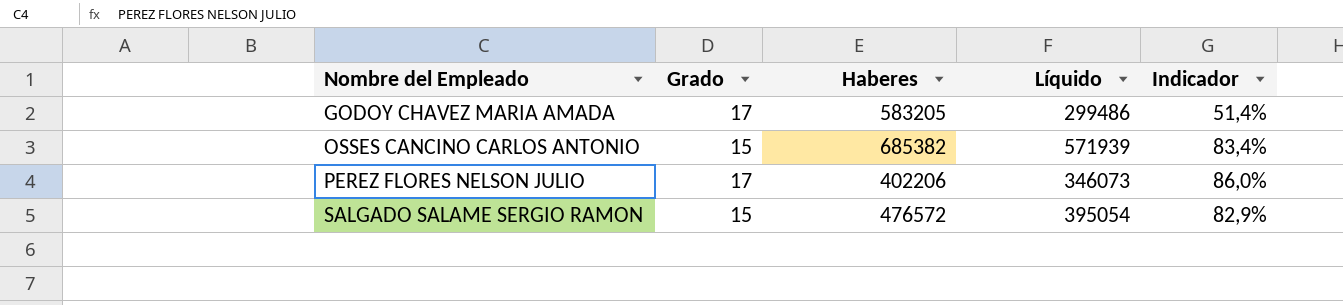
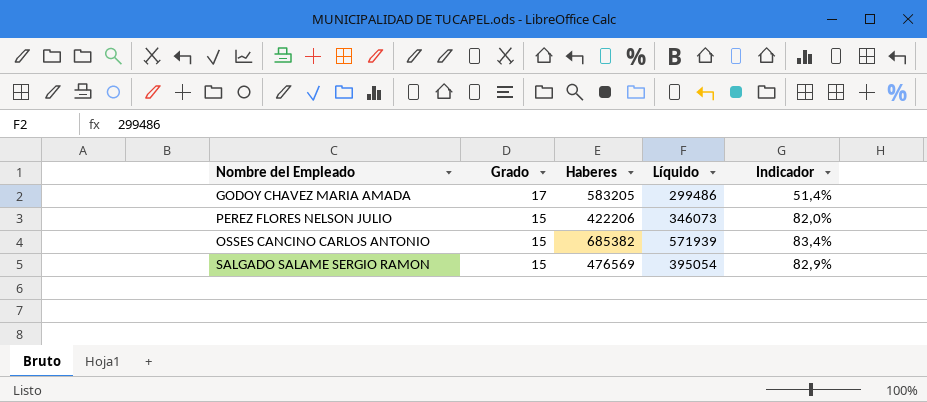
row order: Nombre del Empleado ascending -> Grado descending
PEREZ FLORES NELSON JULIO | Grado: 17 -> 15
PEREZ FLORES NELSON JULIO | Haberes: 402206 -> 422206
PEREZ FLORES NELSON JULIO | Indicador: 86,0% -> 82,0%
SALGADO SALAME SERGIO RAMON | Haberes: 476572 -> 476569

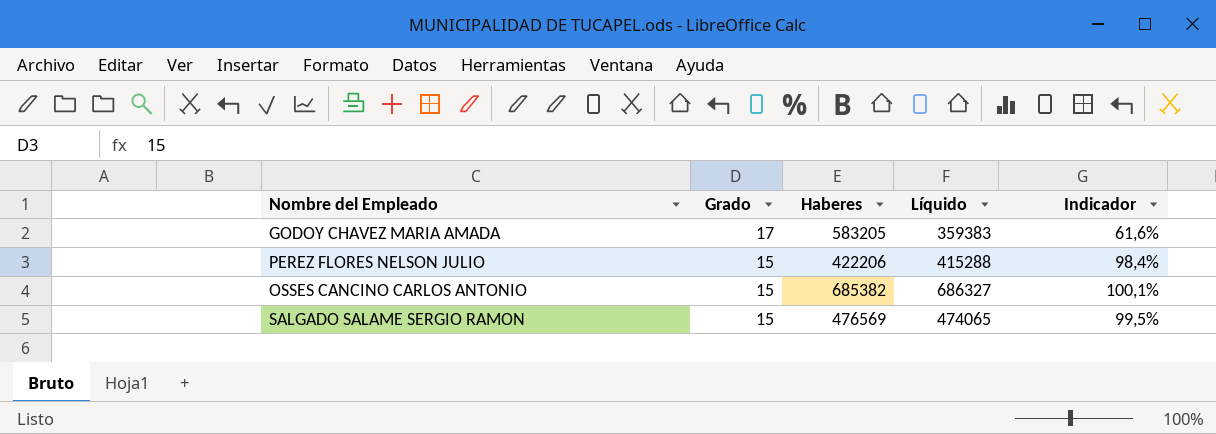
GODOY CHAVEZ MARIA AMADA | Líquido: 299486 -> 359383
GODOY CHAVEZ MARIA AMADA | Indicador: 51,4% -> 61,6%
PEREZ FLORES NELSON JULIO | Líquido: 346073 -> 415288
PEREZ FLORES NELSON JULIO | Indicador: 82,0% -> 98,4%
OSSES CANCINO CARLOS ANTONIO | Líquido: 571939 -> 686327
OSSES CANCINO CARLOS ANTONIO | Indicador: 83,4% -> 100,1%
SALGADO SALAME SERGIO RAMON | Líquido: 395054 -> 474065
SALGADO SALAME SERGIO RAMON | Indicador: 82,9% -> 99,5%

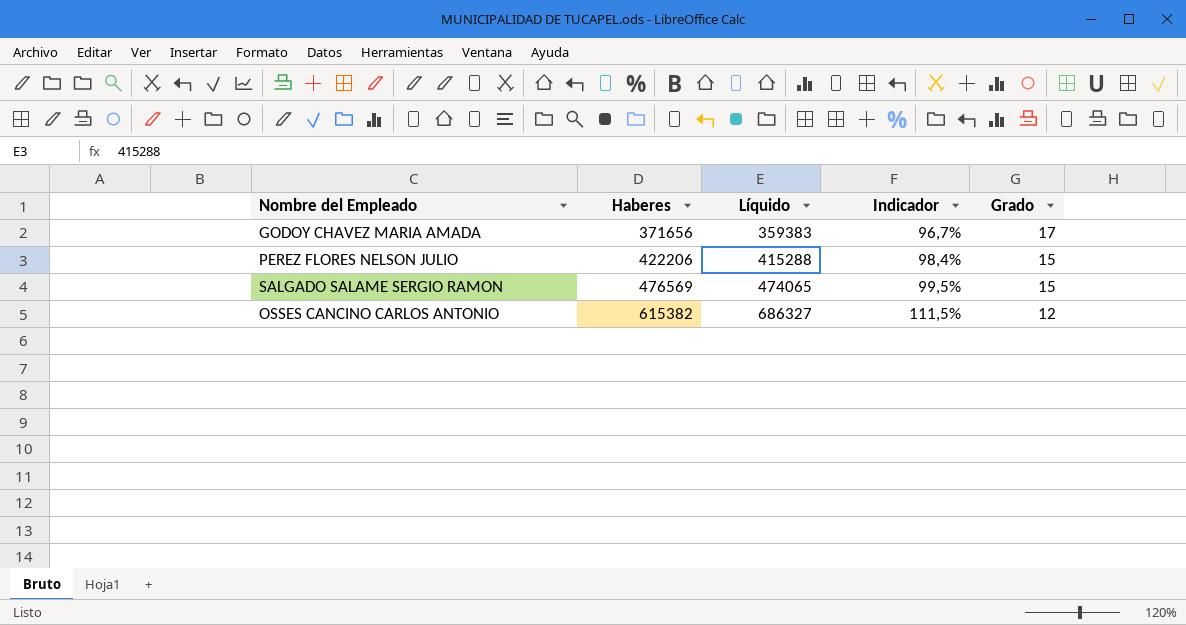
row order: Grado descending -> Haberes ascending
column Grado | position: 2 -> 5
GODOY CHAVEZ MARIA AMADA | Haberes: 583205 -> 371656
GODOY CHAVEZ MARIA AMADA | Indicador: 61,6% -> 96,7%
OSSES CANCINO CARLOS ANTONIO | Haberes: 685382 -> 615382
OSSES CANCINO CARLOS ANTONIO | Indicador: 100,1% -> 111,5%
OSSES CANCINO CARLOS ANTONIO | Grado: 15 -> 12

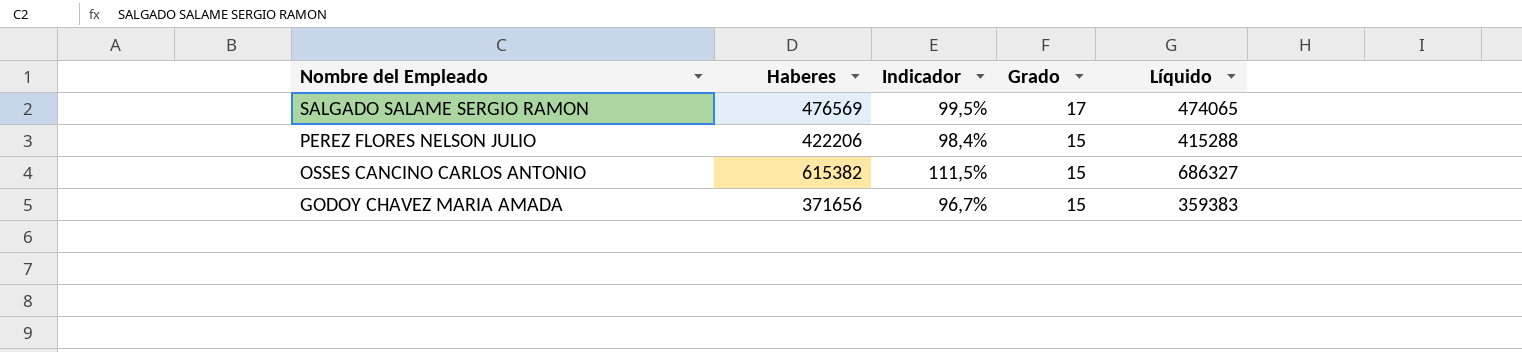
row order: Haberes ascending -> Nombre del Empleado descending
column Líquido | position: 3 -> 5
SALGADO SALAME SERGIO RAMON | Grado: 15 -> 17
OSSES CANCINO CARLOS ANTONIO | Grado: 12 -> 15
GODOY CHAVEZ MARIA AMADA | Grado: 17 -> 15

